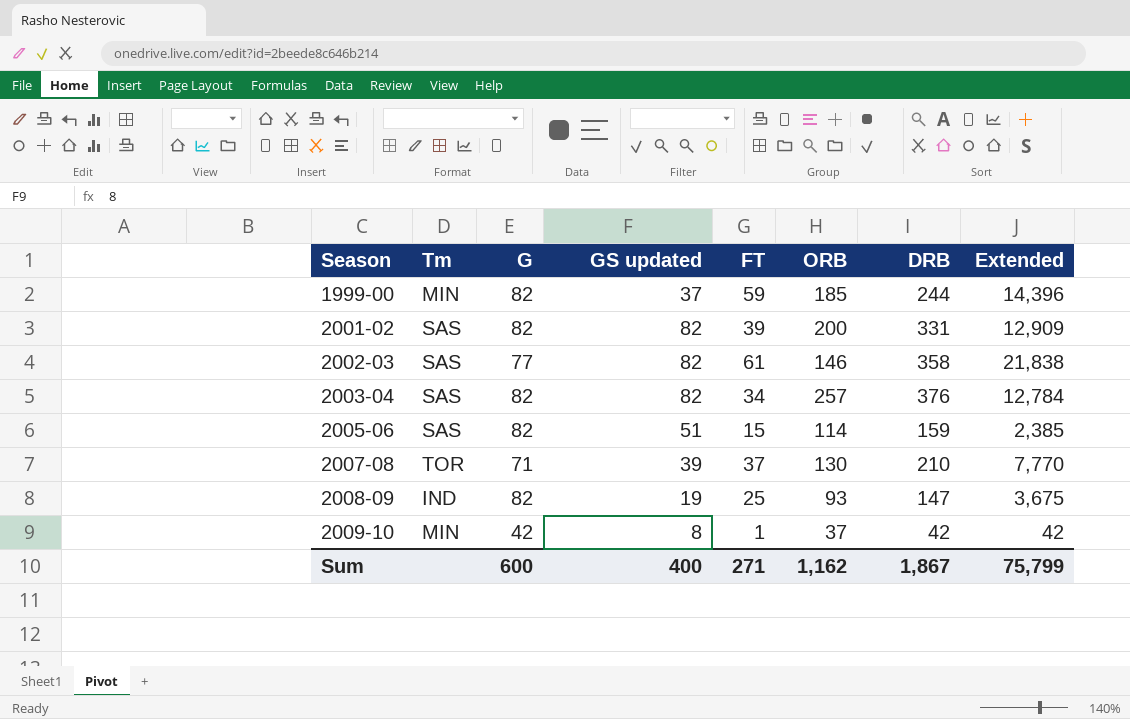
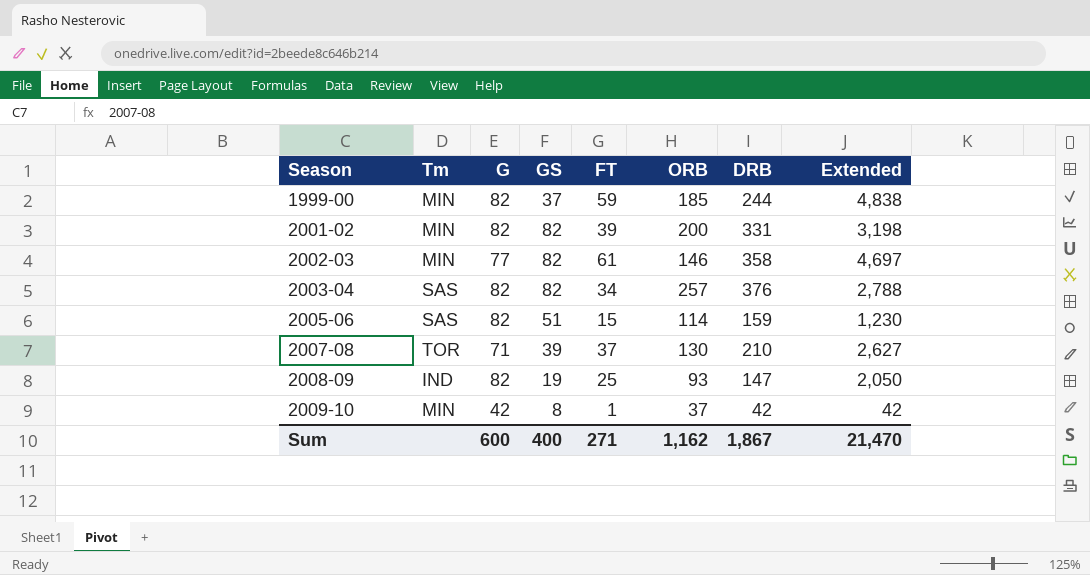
column name: GS updated -> GS
column Extended | formula: [FT] * [DRB] -> [G] * [FT]
2001-02 | Tm: SAS -> MIN
2002-03 | Tm: SAS -> MIN
Sum | Extended: 75,799 -> 21,470

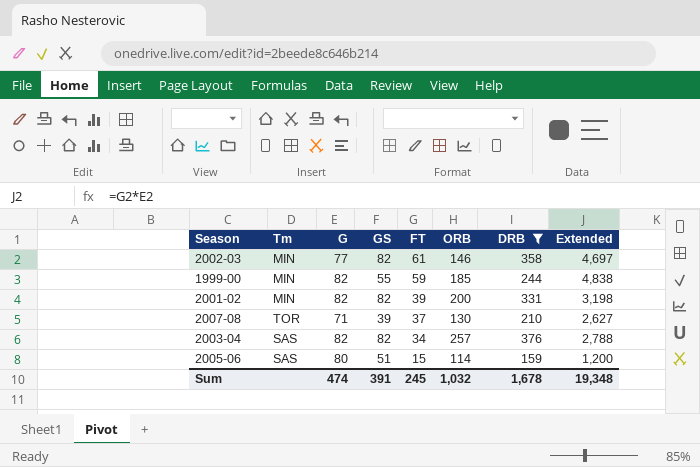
filter: none -> DRB >= 159
row order: Season ascending -> FT descending
1999-00 | GS: 37 -> 55
2005-06 | G: 82 -> 80
2005-06 | Extended: 1,230 -> 1,200
Sum | G: 600 -> 474
Sum | GS: 400 -> 391
Sum | FT: 271 -> 245
Sum | ORB: 1,162 -> 1,032
Sum | DRB: 1,867 -> 1,678
Sum | Extended: 21,470 -> 19,348

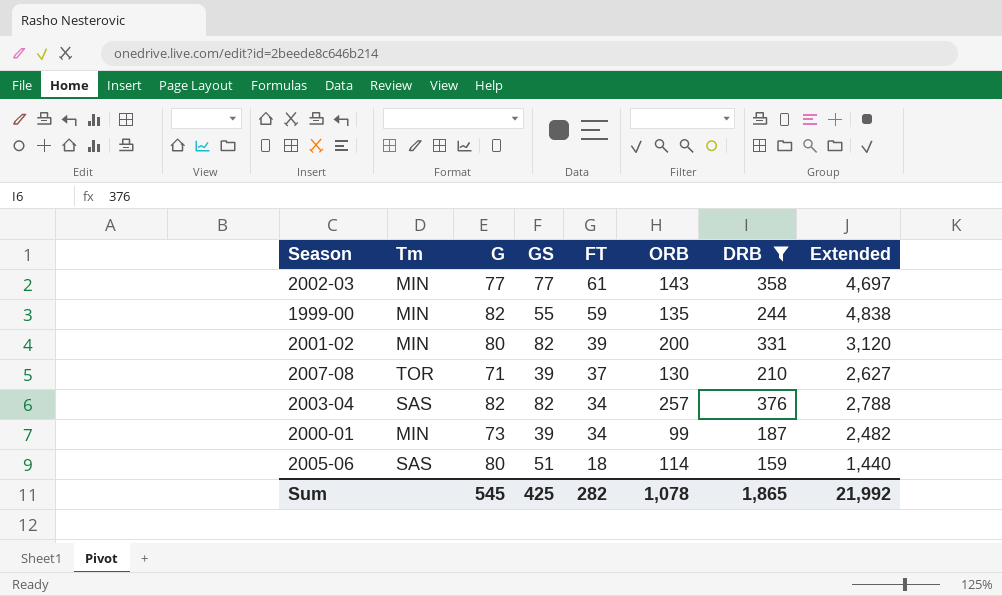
2002-03 | GS: 82 -> 77
2002-03 | ORB: 146 -> 143
1999-00 | ORB: 185 -> 135
2001-02 | G: 82 -> 80
2001-02 | Extended: 3,198 -> 3,120
row 2000-01: none -> MIN | 73 | 39 | 34 | 99 | 187 | 2,482
2005-06 | FT: 15 -> 18
2005-06 | Extended: 1,200 -> 1,440
Sum | G: 474 -> 545
Sum | GS: 391 -> 425
Sum | FT: 245 -> 282
Sum | ORB: 1,032 -> 1,078
Sum | DRB: 1,678 -> 1,865
Sum | Extended: 19,348 -> 21,992

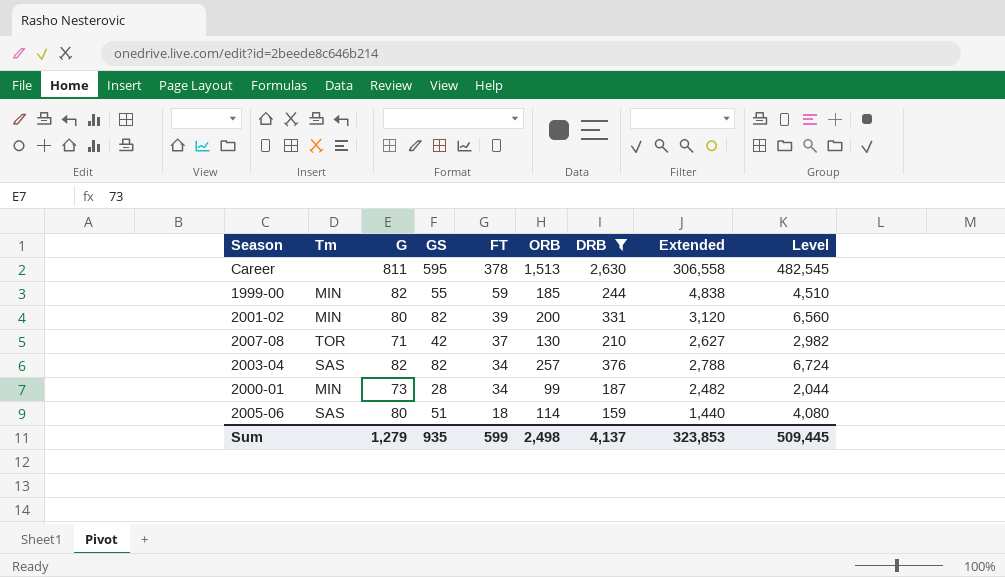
column Level | formula: none -> [G] * [GS]
row 2002-03: MIN | 77 | 77 | 61 | 143 | 358 | 4,697 -> none
row Career: none -> none | 811 | 595 | 378 | 1,513 | 2,630 | 306,558 | 482,545
1999-00 | ORB: 135 -> 185
2007-08 | GS: 39 -> 42
2000-01 | GS: 39 -> 28
Sum | G: 545 -> 1,279
Sum | GS: 425 -> 935
Sum | FT: 282 -> 599
Sum | ORB: 1,078 -> 2,498
Sum | DRB: 1,865 -> 4,137
Sum | Extended: 21,992 -> 323,853

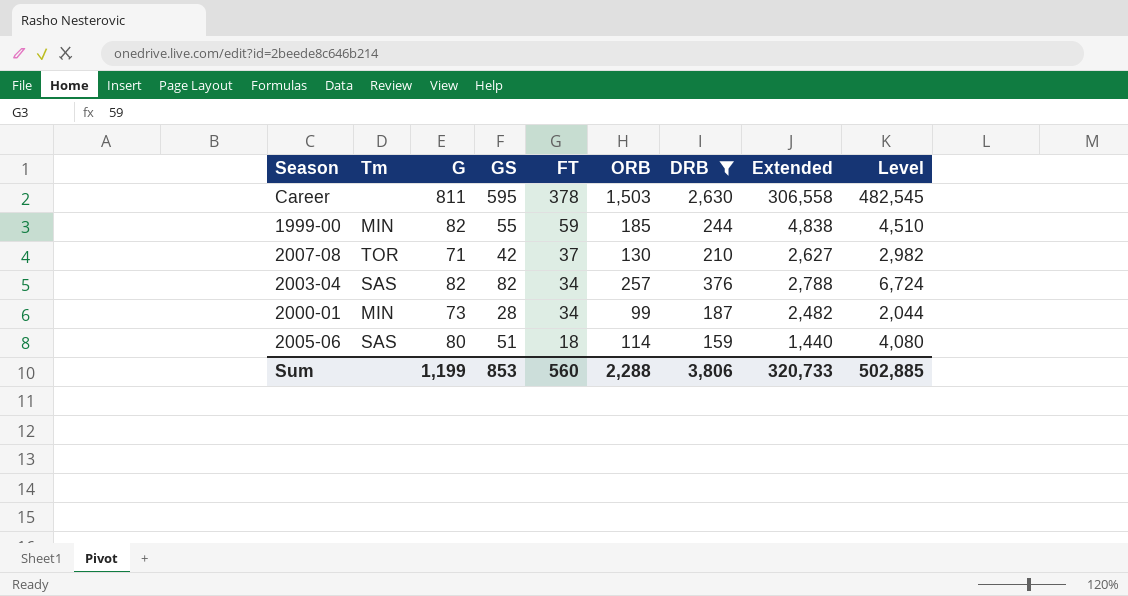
row 2001-02: MIN | 80 | 82 | 39 | 200 | 331 | 3,120 | 6,560 -> none
Career | ORB: 1,513 -> 1,503
Sum | G: 1,279 -> 1,199
Sum | GS: 935 -> 853
Sum | FT: 599 -> 560
Sum | ORB: 2,498 -> 2,288
Sum | DRB: 4,137 -> 3,806
Sum | Extended: 323,853 -> 320,733
Sum | Level: 509,445 -> 502,885

